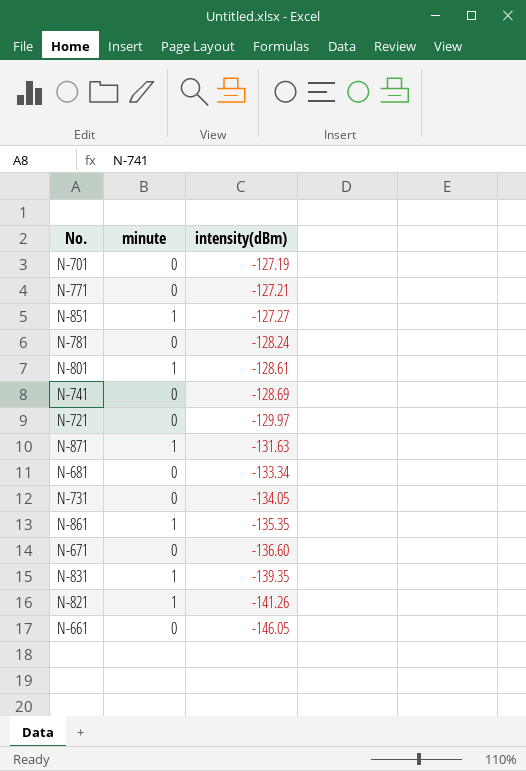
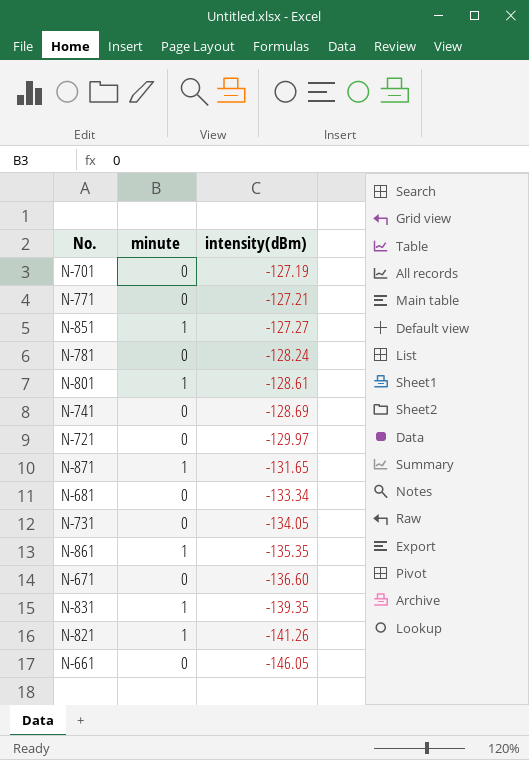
N-871 | intensity(dBm): -131.63 -> -131.65

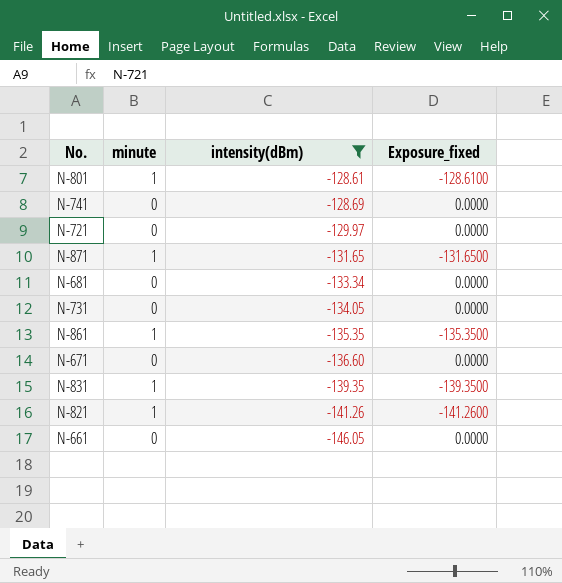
filter: none -> intensity(dBm) <= -128.61
column Exposure_fixed | formula: none -> [minute] * [intensity(dBm)]

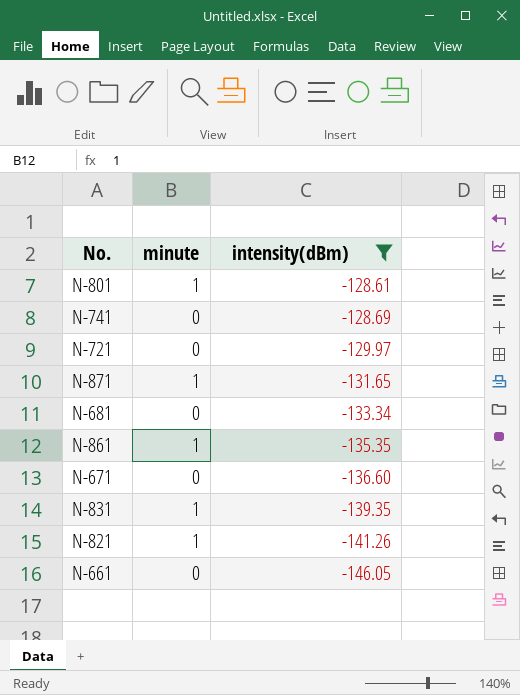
column Exposure_fixed | formula: [minute] * [intensity(dBm)] -> none
row N-731: 0 | -134.05 | 0.0000 -> none

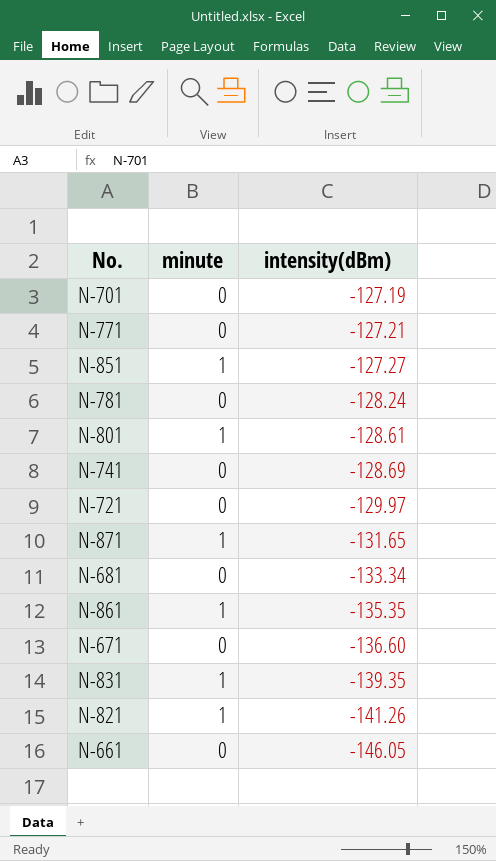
filter: intensity(dBm) <= -128.61 -> none

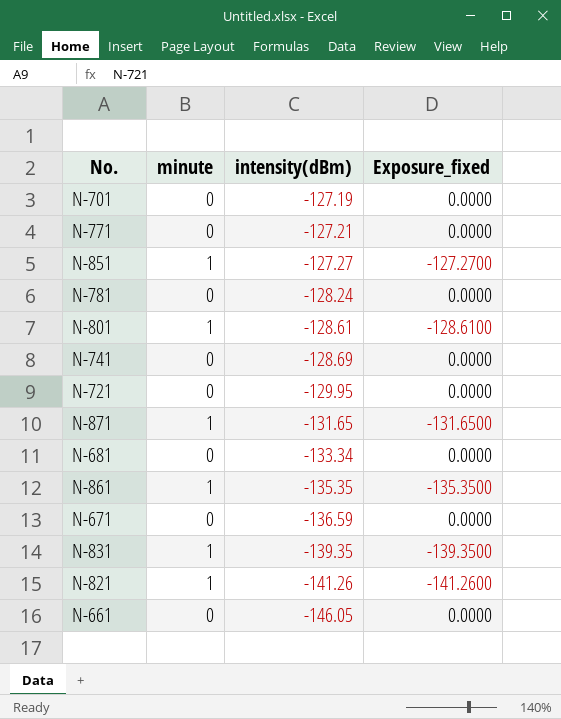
column Exposure_fixed | formula: none -> [minute] * [intensity(dBm)]
N-721 | intensity(dBm): -129.97 -> -129.95
N-671 | intensity(dBm): -136.60 -> -136.59

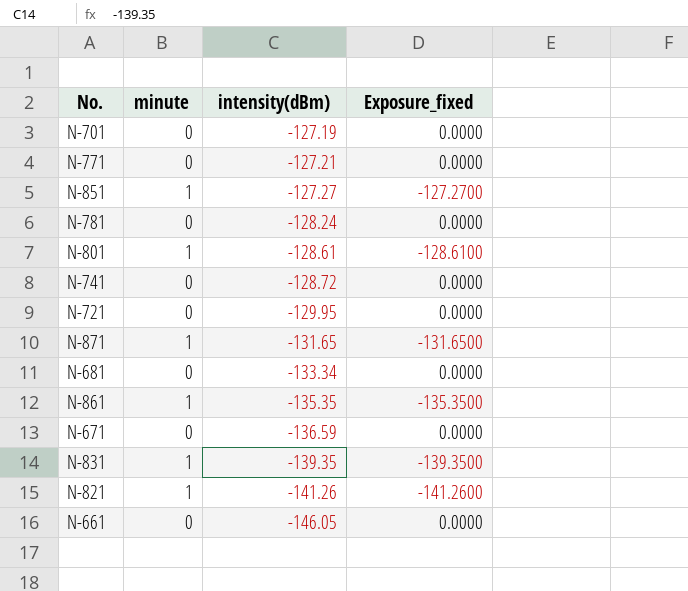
N-741 | intensity(dBm): -128.69 -> -128.72

